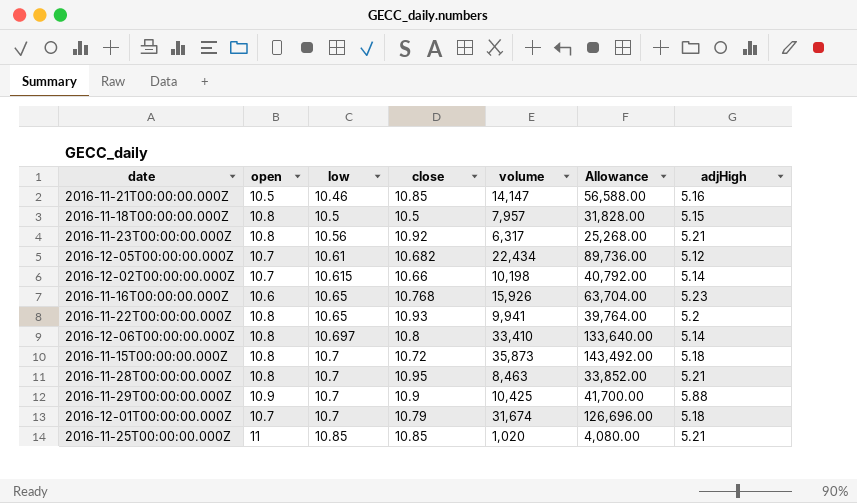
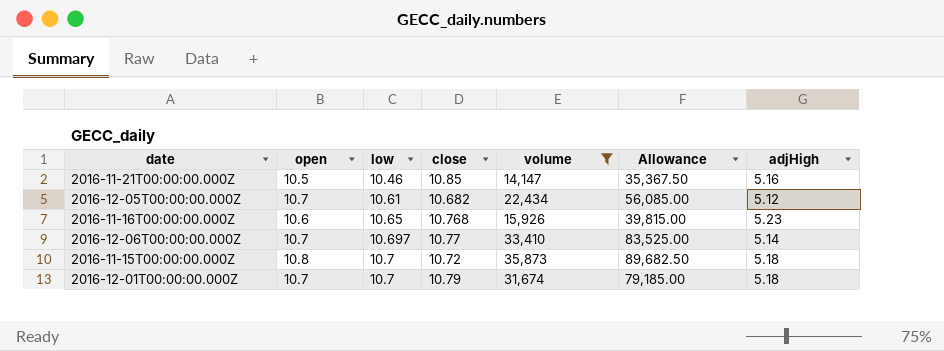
filter: none -> volume >= 14,147
column Allowance | formula: [volume] * 4 -> [volume] * 2.5
2016-12-06T00:00:00.000Z | open: 10.8 -> 10.7
2016-12-06T00:00:00.000Z | close: 10.8 -> 10.77

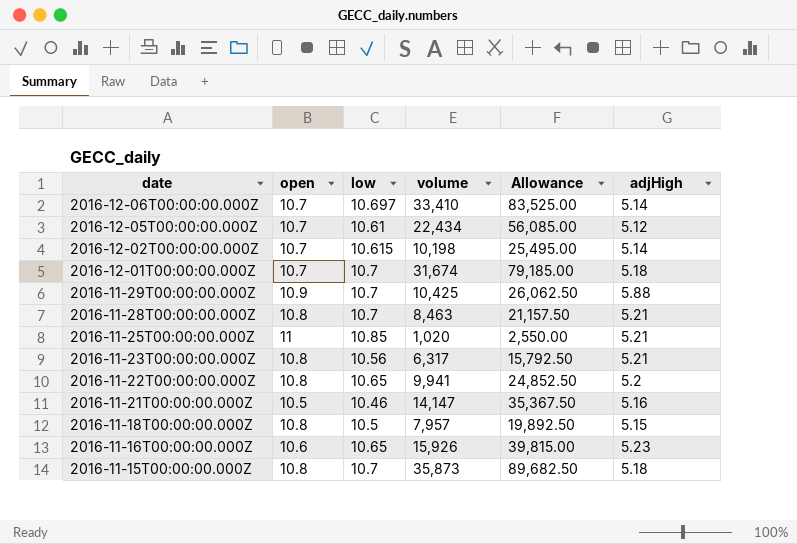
filter: volume >= 14,147 -> none
row order: low ascending -> date descending
column close | position: 4 -> none

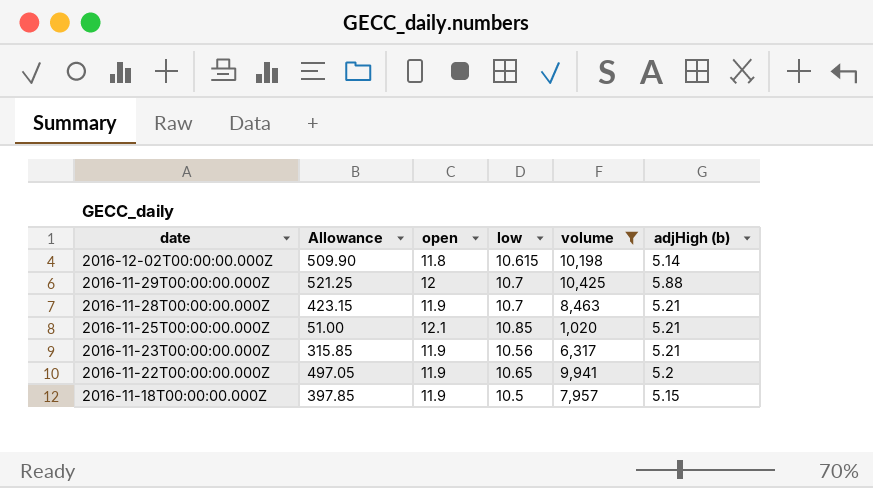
filter: none -> volume <= 10,425
column Allowance | formula: [volume] * 2.5 -> [volume] * 0.05
column Allowance | position: 5 -> 2
column name: adjHigh -> adjHigh (b)
2016-12-02T00:00:00.000Z | open: 10.7 -> 11.8
2016-11-29T00:00:00.000Z | open: 10.9 -> 12
2016-11-28T00:00:00.000Z | open: 10.8 -> 11.9
2016-11-25T00:00:00.000Z | open: 11 -> 12.1
2016-11-23T00:00:00.000Z | open: 10.8 -> 11.9
2016-11-22T00:00:00.000Z | open: 10.8 -> 11.9
2016-11-18T00:00:00.000Z | open: 10.8 -> 11.9

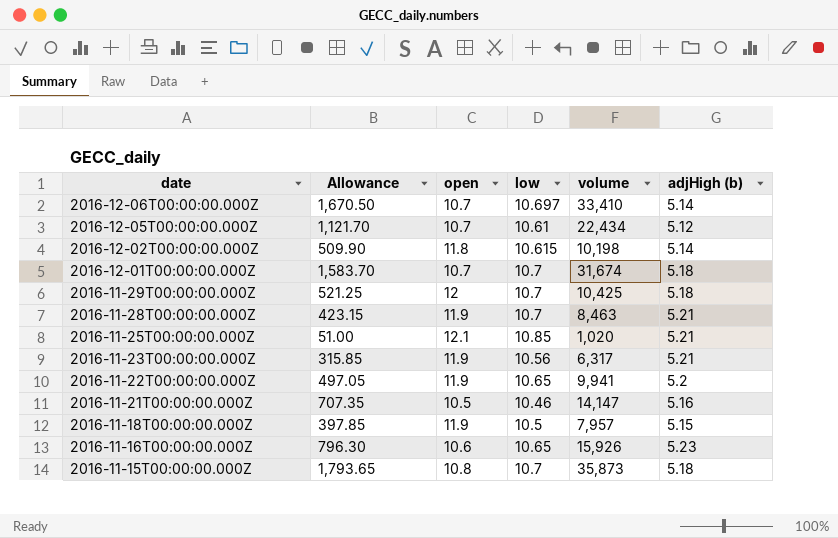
filter: volume <= 10,425 -> none
2016-11-29T00:00:00.000Z | adjHigh (b): 5.88 -> 5.18

